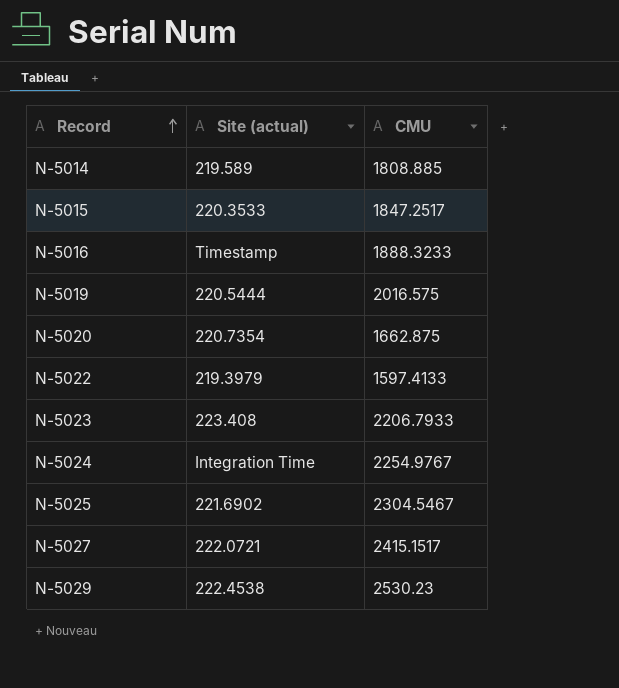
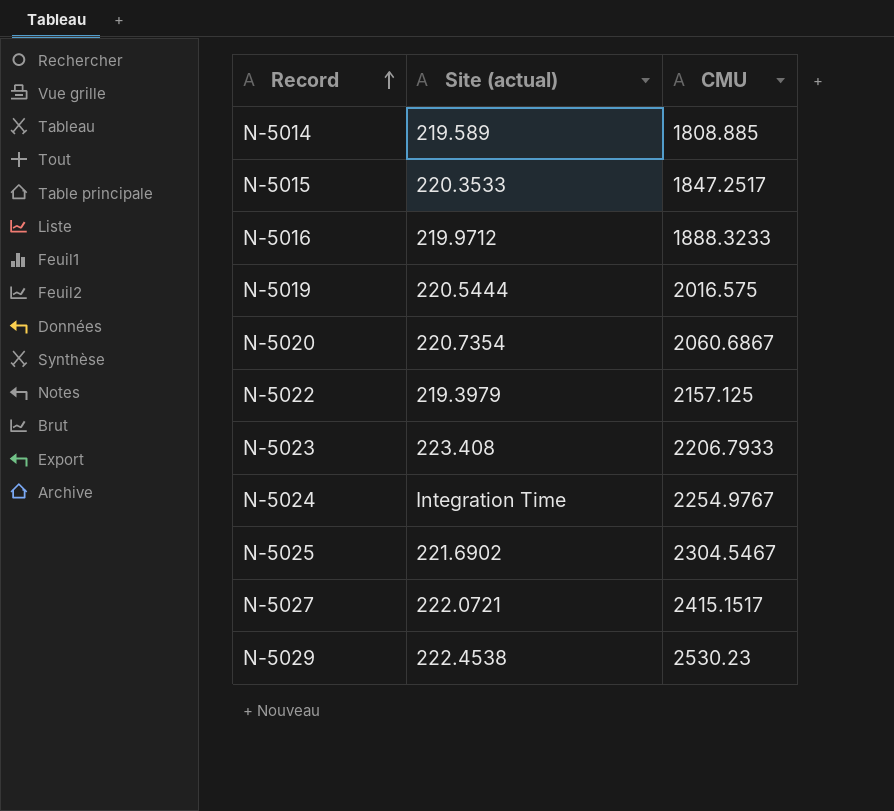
N-5016 | Site (actual): Timestamp -> 219.9712
N-5020 | CMU: 1662.875 -> 2060.6867
N-5022 | CMU: 1597.4133 -> 2157.125

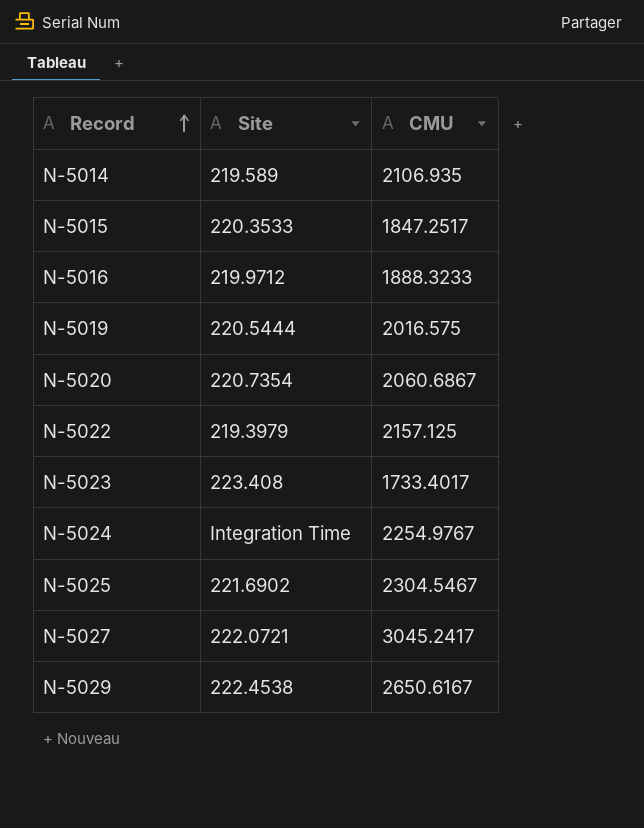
column name: Site (actual) -> Site
N-5014 | CMU: 1808.885 -> 2106.935
N-5023 | CMU: 2206.7933 -> 1733.4017
N-5027 | CMU: 2415.1517 -> 3045.2417
N-5029 | CMU: 2530.23 -> 2650.6167

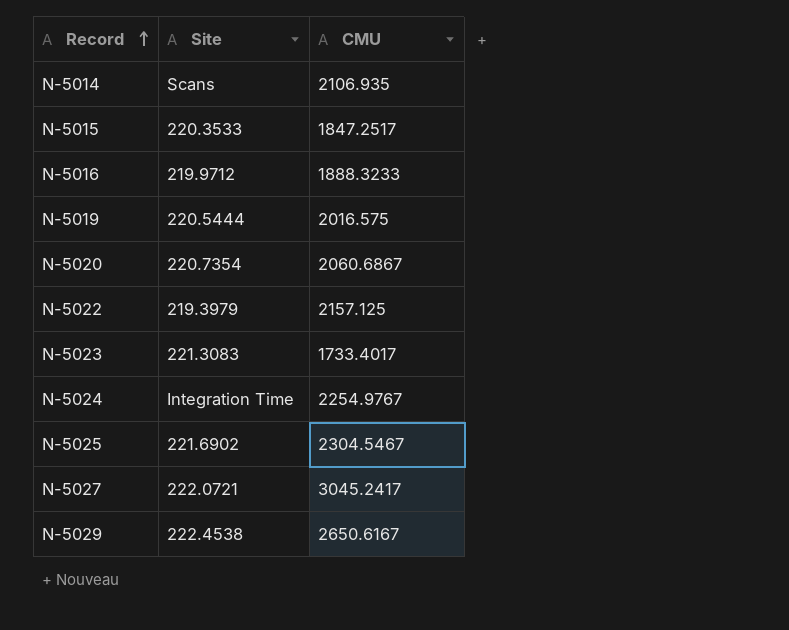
N-5014 | Site: 219.589 -> Scans
N-5023 | Site: 223.408 -> 221.3083

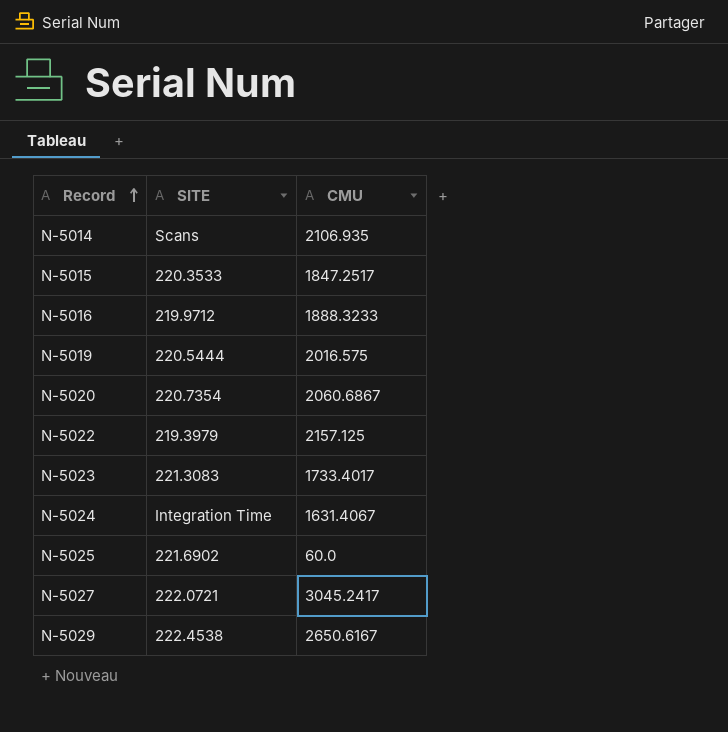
column name: Site -> SITE
N-5024 | CMU: 2254.9767 -> 1631.4067
N-5025 | CMU: 2304.5467 -> 60.0

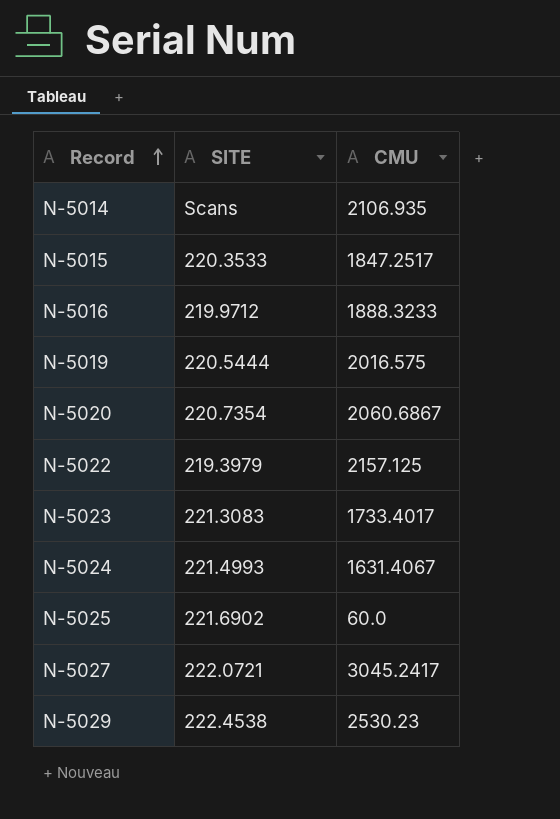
N-5024 | SITE: Integration Time -> 221.4993
N-5029 | CMU: 2650.6167 -> 2530.23

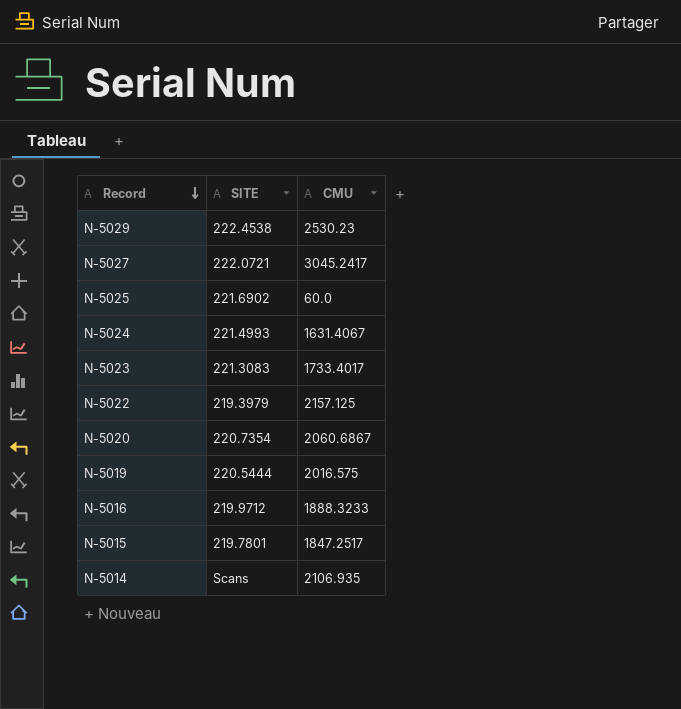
row order: Record ascending -> Record descending
N-5015 | SITE: 220.3533 -> 219.7801

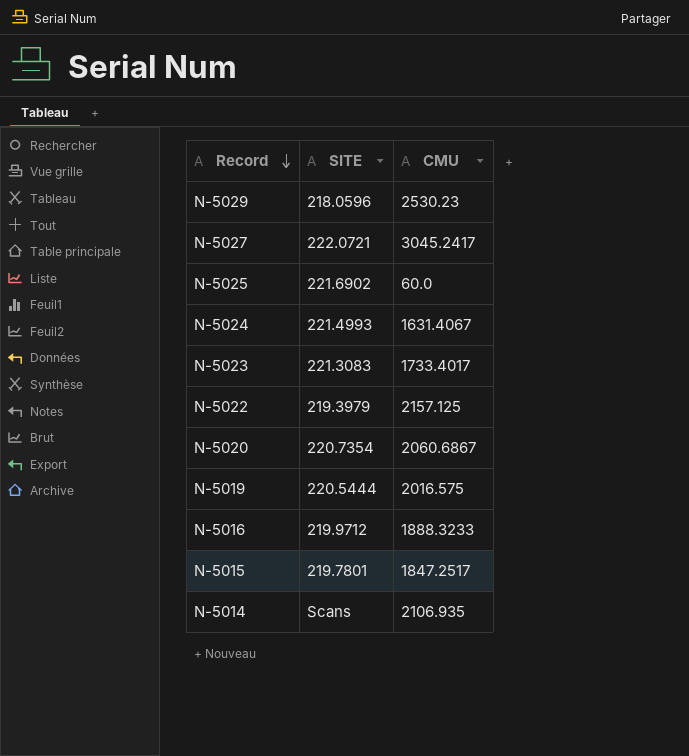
N-5029 | SITE: 222.4538 -> 218.0596

